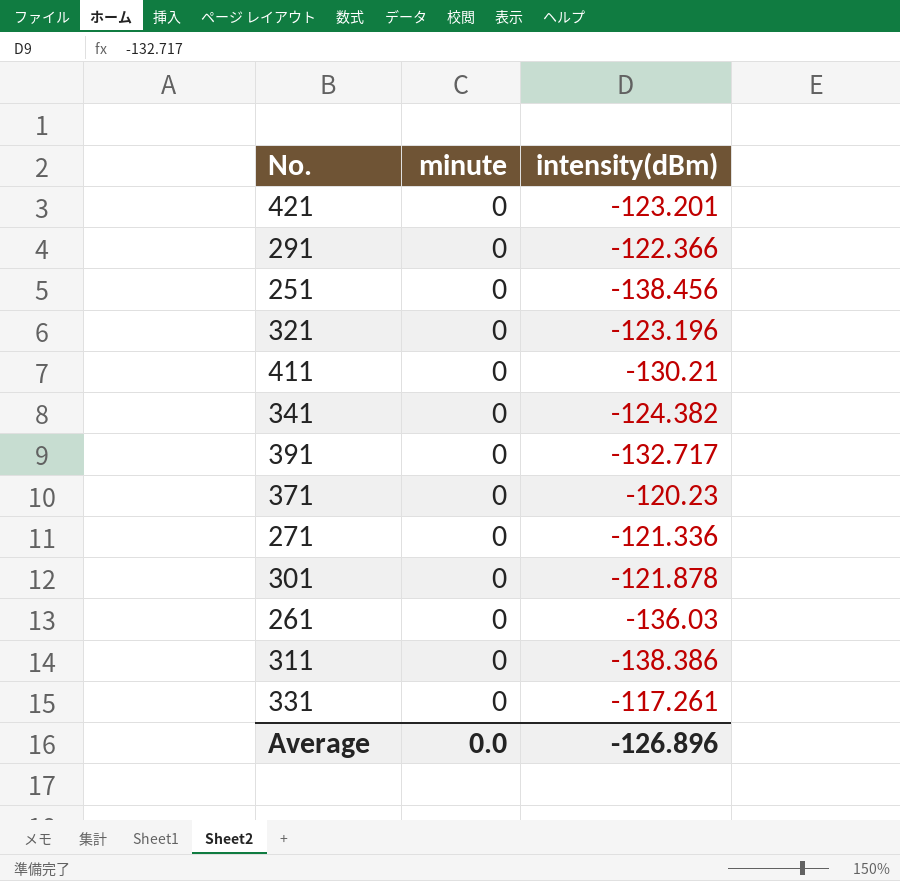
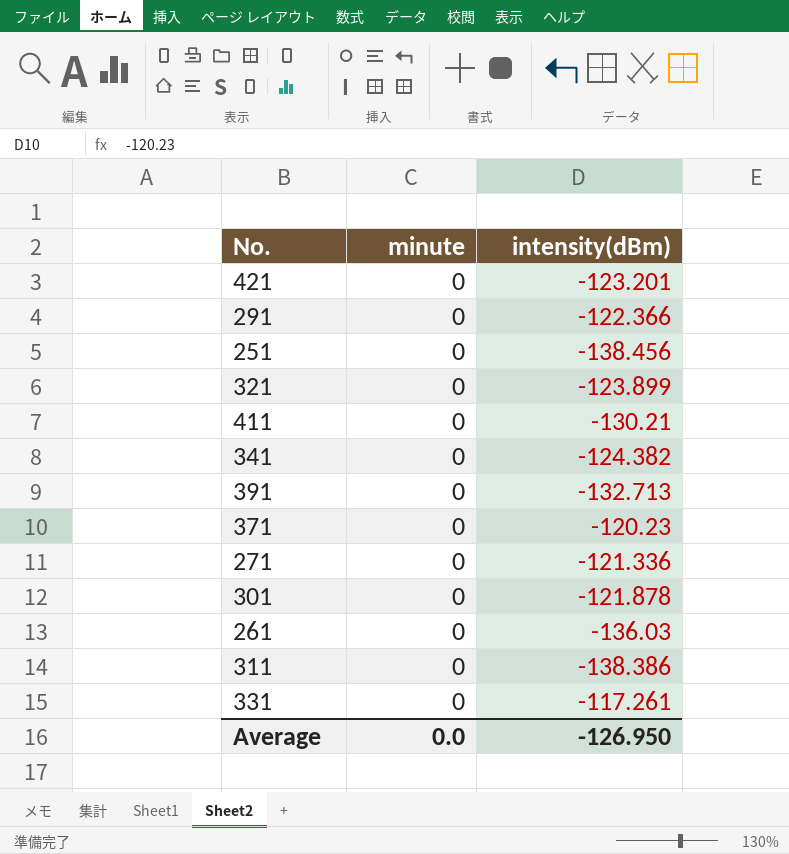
321 | intensity(dBm): -123.196 -> -123.899
391 | intensity(dBm): -132.717 -> -132.713
Average | intensity(dBm): -126.896 -> -126.950

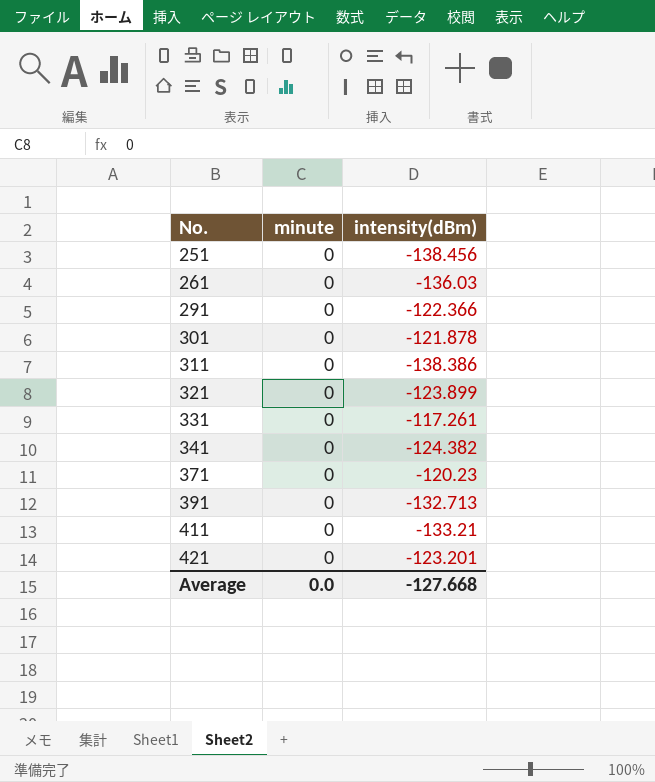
row order: none -> No. ascending
row 271: 0 | -121.336 -> none
411 | intensity(dBm): -130.21 -> -133.21
Average | intensity(dBm): -126.950 -> -127.668

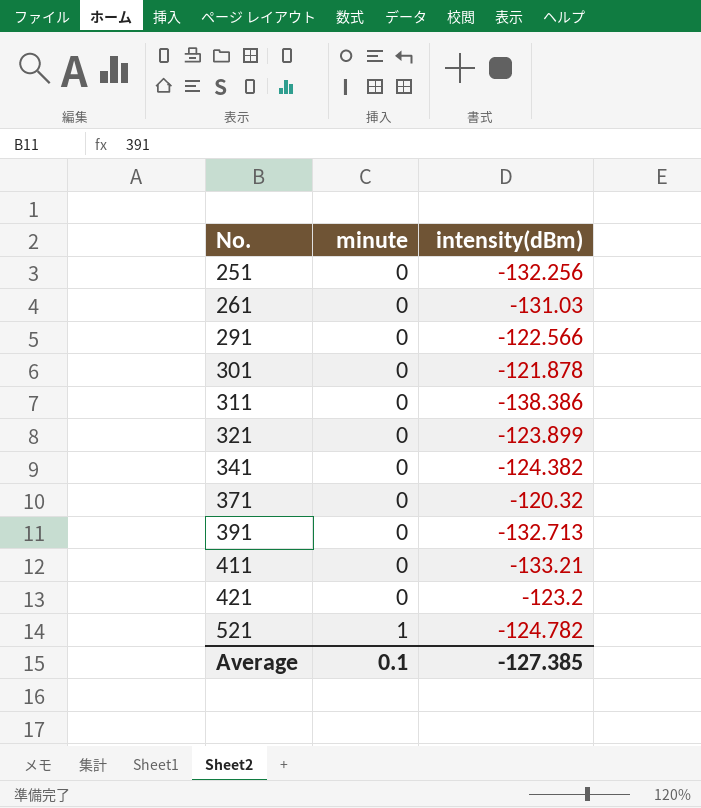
row 331: 0 | -117.261 -> none
251 | intensity(dBm): -138.456 -> -132.256
261 | intensity(dBm): -136.03 -> -131.03
291 | intensity(dBm): -122.366 -> -122.566
371 | intensity(dBm): -120.23 -> -120.32
421 | intensity(dBm): -123.201 -> -123.2
row 521: none -> 1 | -124.782
Average | minute: 0.0 -> 0.1
Average | intensity(dBm): -127.668 -> -127.385

